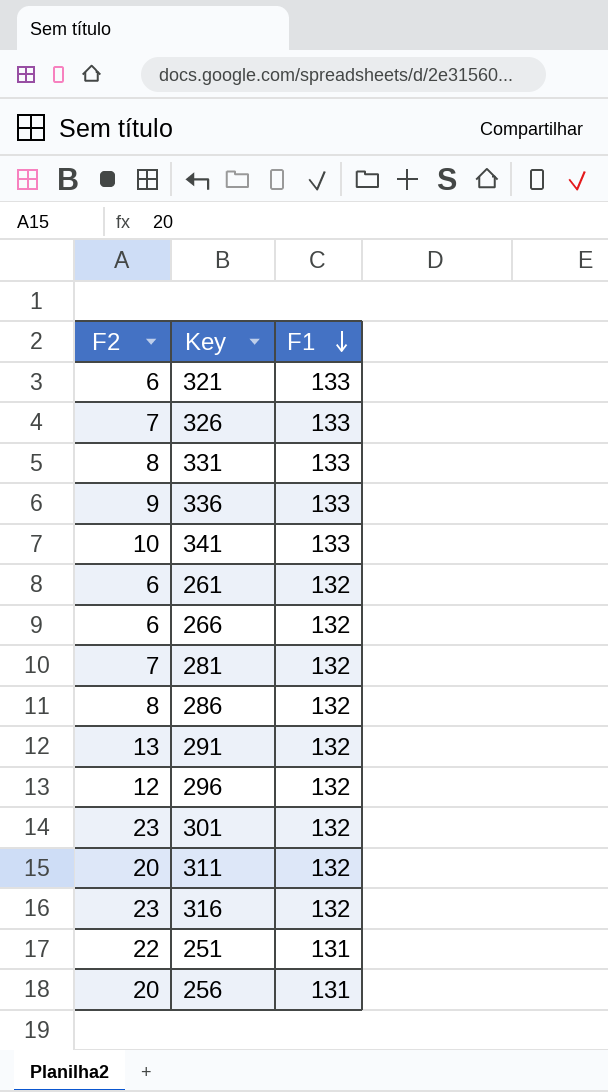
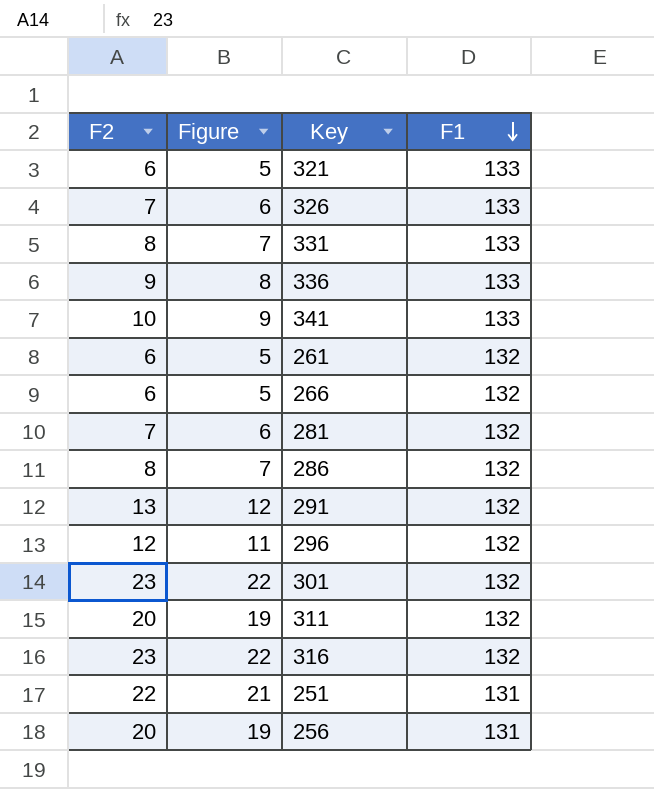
column Figure | formula: none -> [F2] - 1

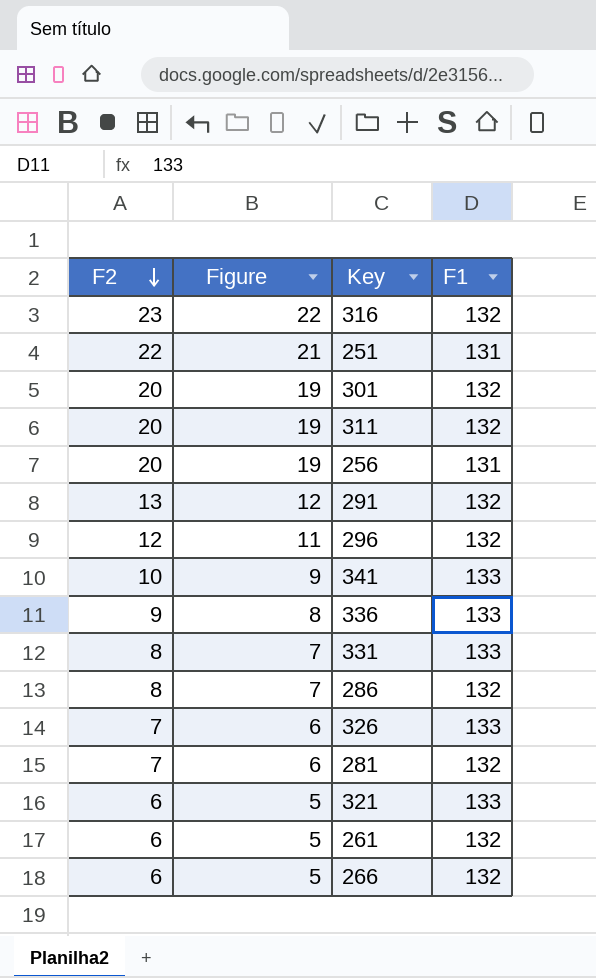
row order: F1 descending -> F2 descending
301 | F2: 23 -> 20
301 | Figure: 22 -> 19

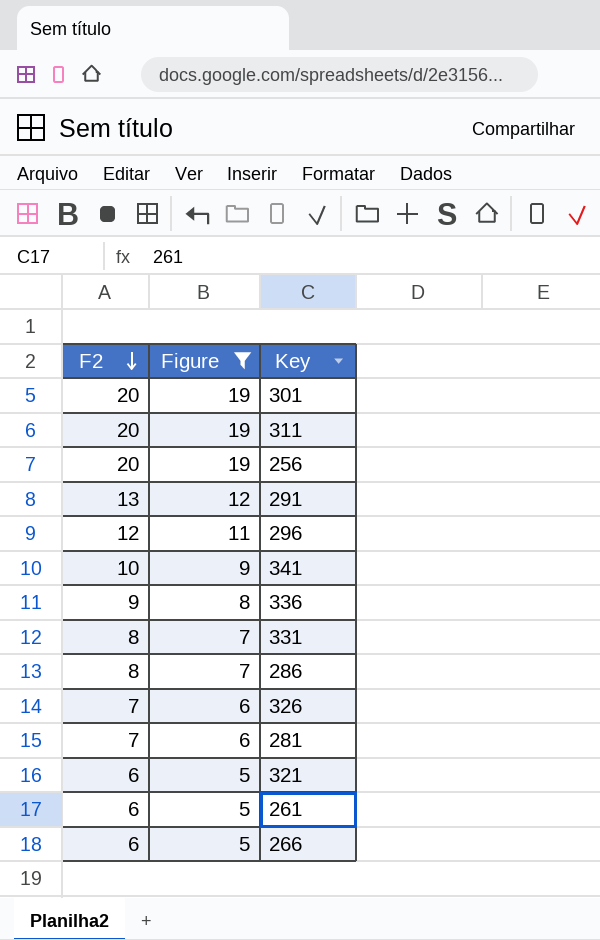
filter: none -> Figure <= 19
column F1 | position: 4 -> none

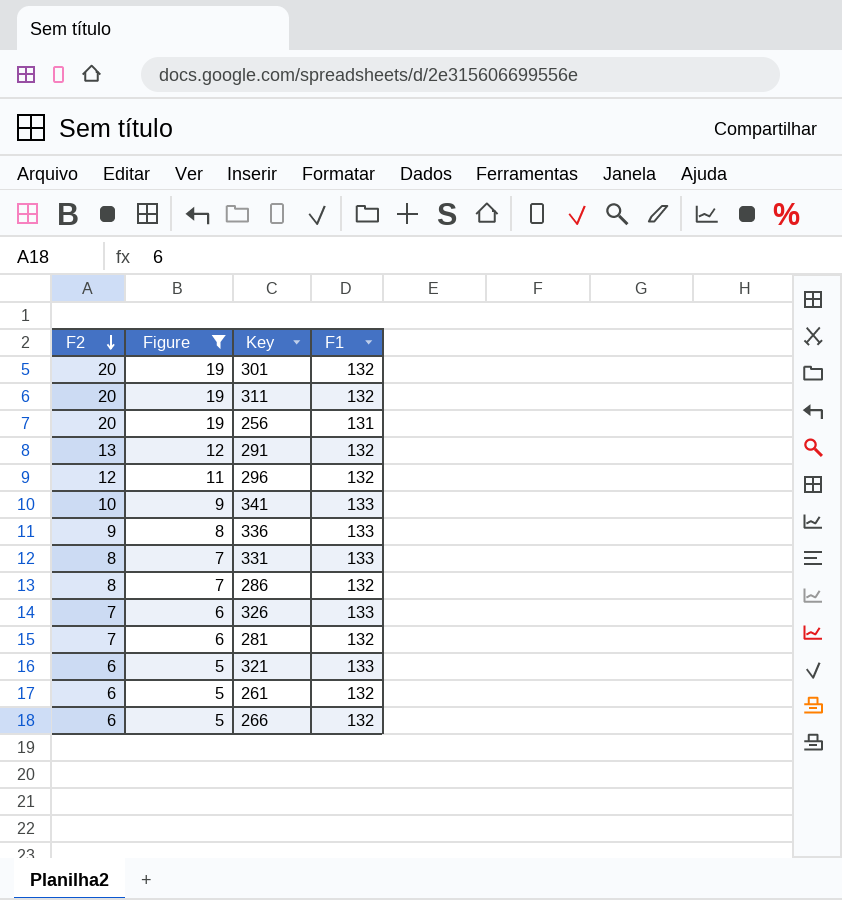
column F1 | position: none -> 4

